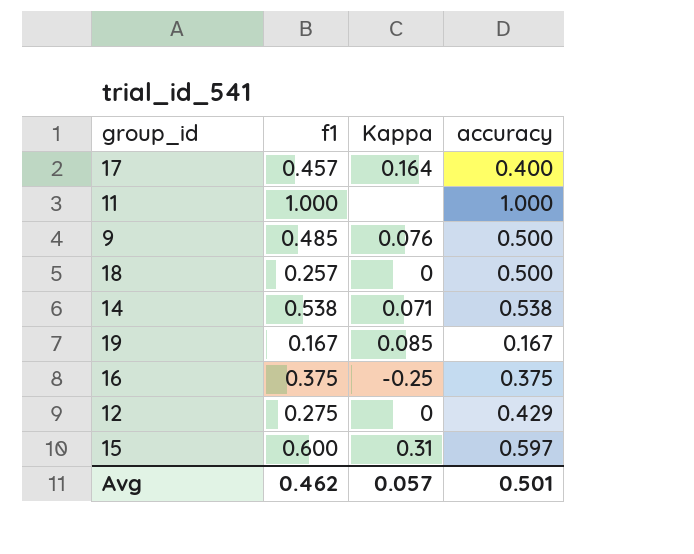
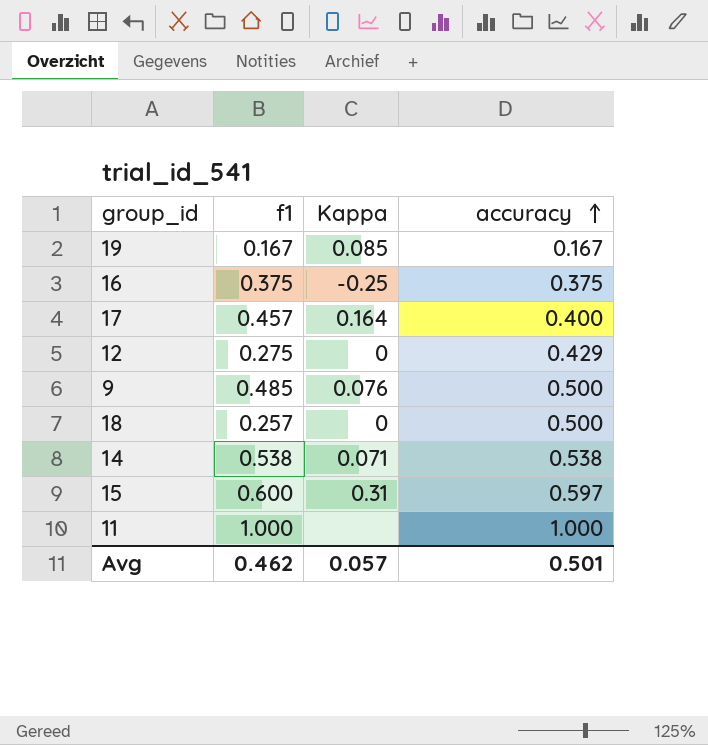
row order: none -> accuracy ascending

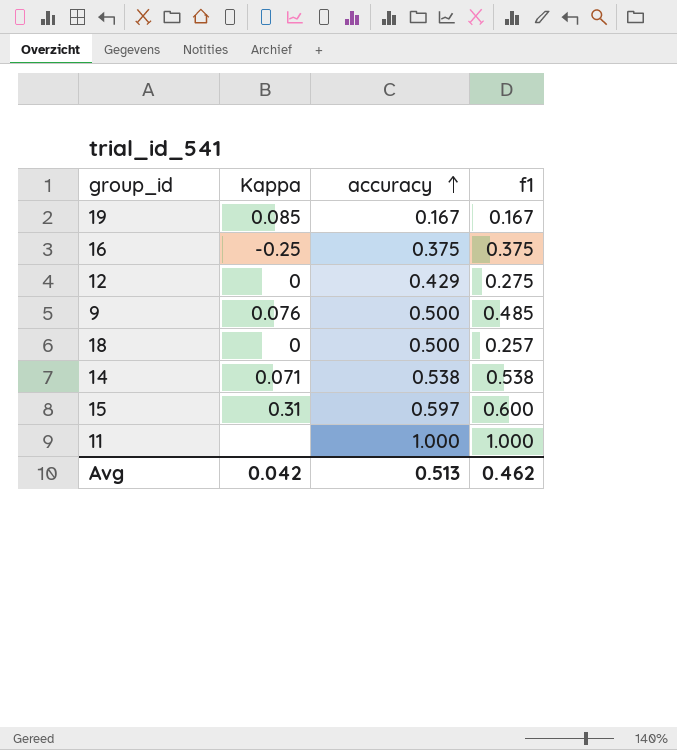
column f1 | position: 2 -> 4
row 17: 0.457 | 0.164 | 0.400 -> none
Avg | Kappa: 0.057 -> 0.042
Avg | accuracy: 0.501 -> 0.513

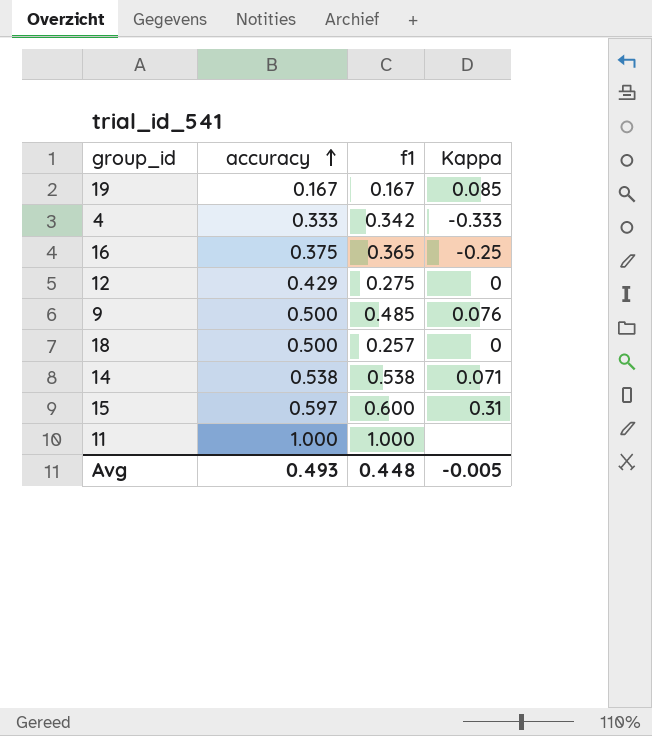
column Kappa | position: 2 -> 4
row 4: none -> 0.333 | 0.342 | -0.333
16 | f1: 0.375 -> 0.365
Avg | accuracy: 0.513 -> 0.493
Avg | f1: 0.462 -> 0.448
Avg | Kappa: 0.042 -> -0.005

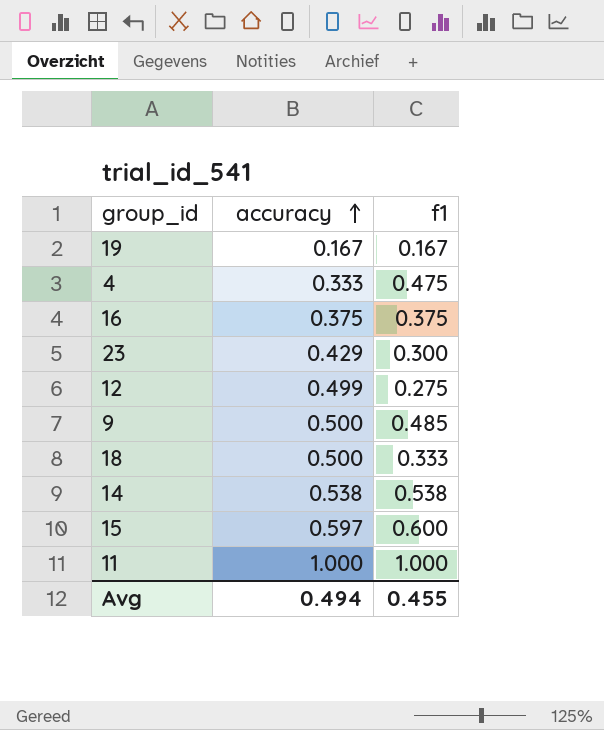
column Kappa | position: 4 -> none
4 | f1: 0.342 -> 0.475
16 | f1: 0.365 -> 0.375
row 23: none -> 0.429 | 0.300
12 | accuracy: 0.429 -> 0.499
18 | f1: 0.257 -> 0.333
Avg | accuracy: 0.493 -> 0.494
Avg | f1: 0.448 -> 0.455

